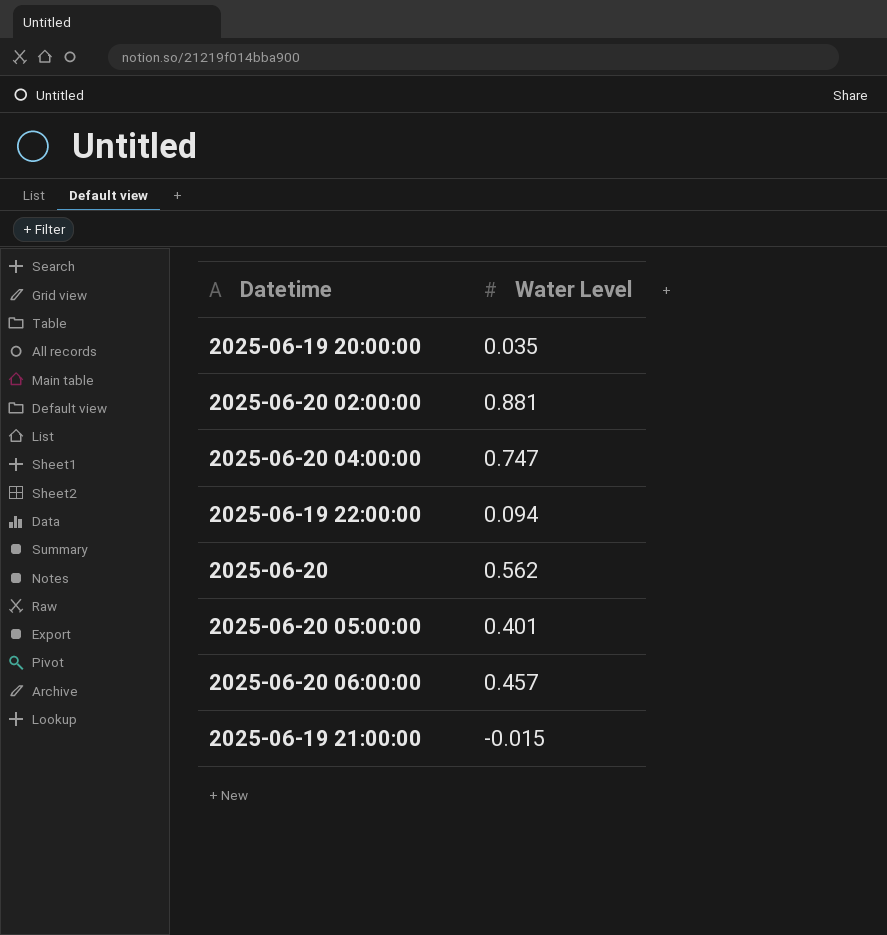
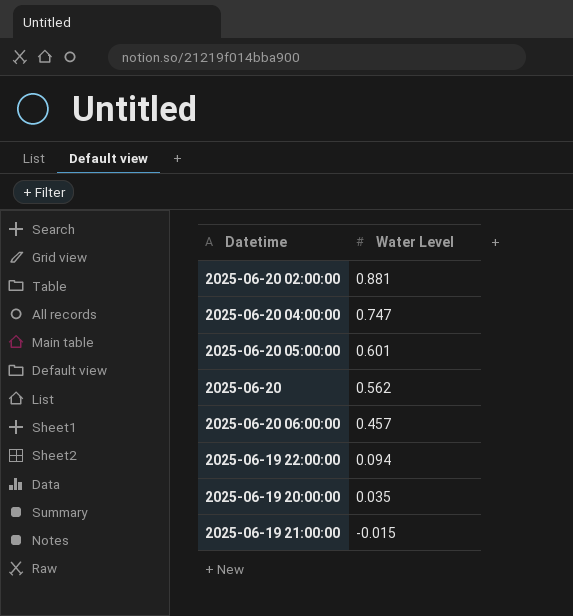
row order: none -> Water Level descending
2025-06-20 05:00:00 | Water Level: 0.401 -> 0.601

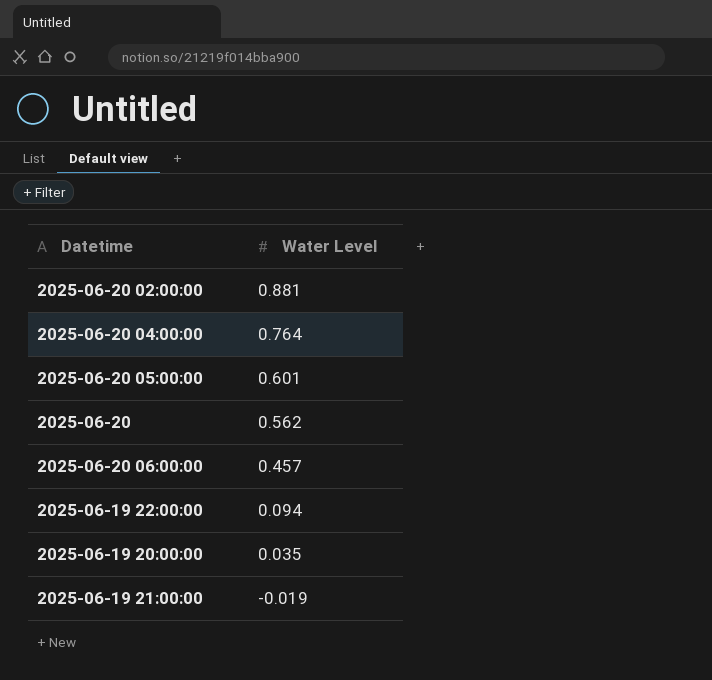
2025-06-20 04:00:00 | Water Level: 0.747 -> 0.764
2025-06-19 21:00:00 | Water Level: -0.015 -> -0.019

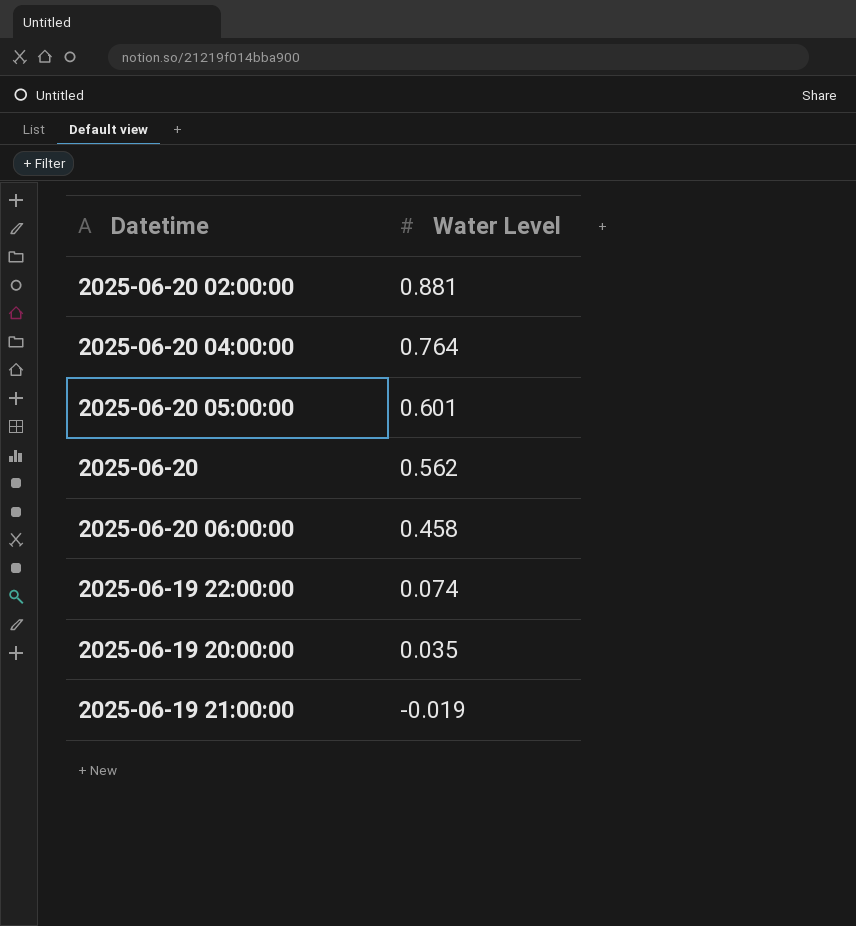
2025-06-20 06:00:00 | Water Level: 0.457 -> 0.458
2025-06-19 22:00:00 | Water Level: 0.094 -> 0.074

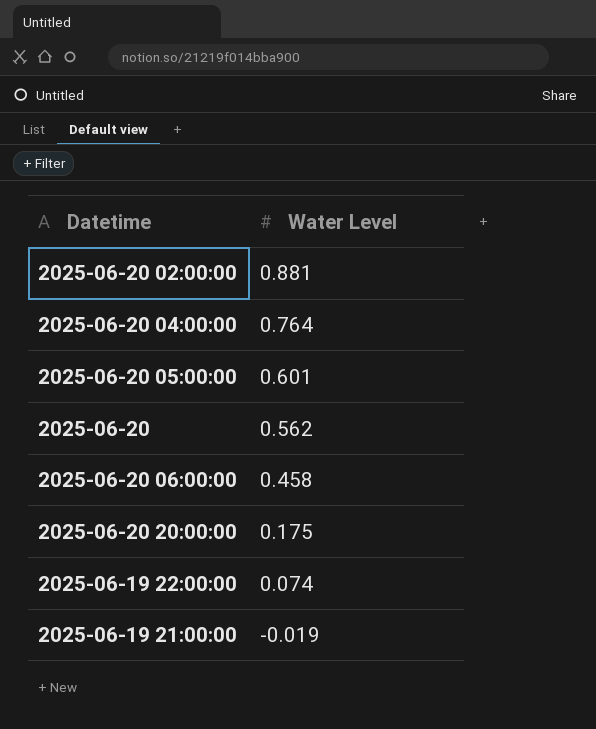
row 2025-06-19 20:00:00: 0.035 -> none
row 2025-06-20 20:00:00: none -> 0.175

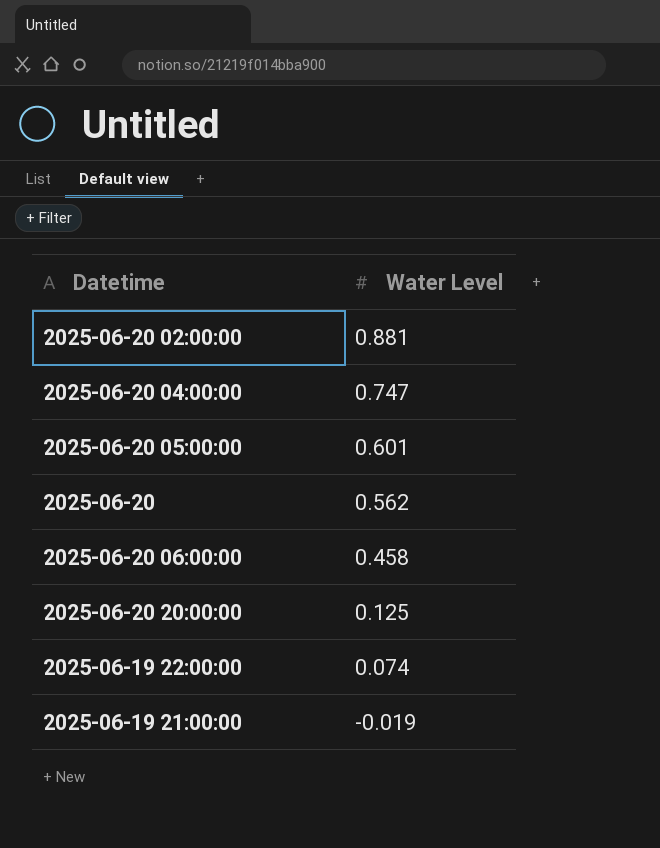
2025-06-20 04:00:00 | Water Level: 0.764 -> 0.747
2025-06-20 20:00:00 | Water Level: 0.175 -> 0.125

